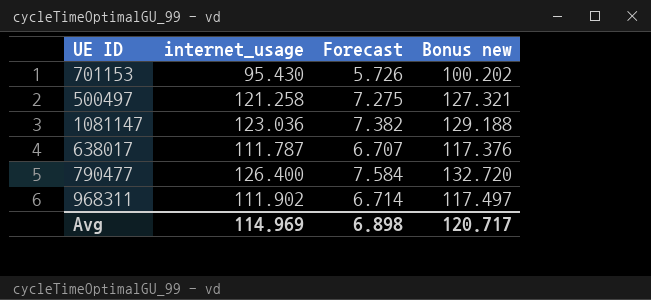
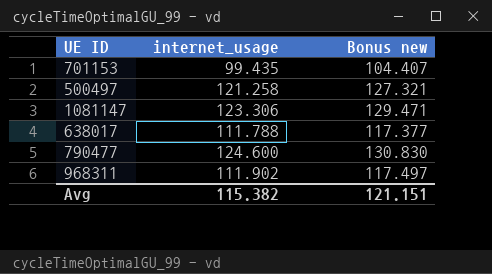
column Forecast | formula: [internet_usage] * 0.06 -> none
701153 | internet_usage: 95.430 -> 99.435
701153 | Bonus new: 100.202 -> 104.407
1081147 | internet_usage: 123.036 -> 123.306
1081147 | Bonus new: 129.188 -> 129.471
638017 | internet_usage: 111.787 -> 111.788
638017 | Bonus new: 117.376 -> 117.377
790477 | internet_usage: 126.400 -> 124.600
790477 | Bonus new: 132.720 -> 130.830
Avg | internet_usage: 114.969 -> 115.382
Avg | Bonus new: 120.717 -> 121.151

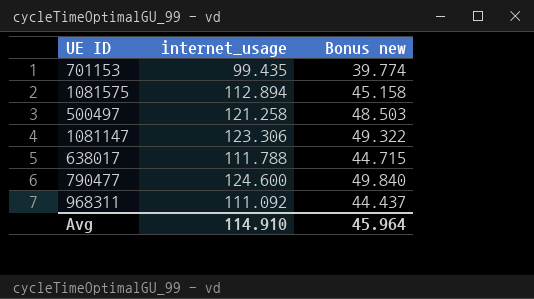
column Bonus new | formula: [internet_usage] * 1.05 -> [internet_usage] * 0.4
row 1081575: none -> 112.894 | 45.158
968311 | internet_usage: 111.902 -> 111.092
Avg | internet_usage: 115.382 -> 114.910
Avg | Bonus new: 121.151 -> 45.964

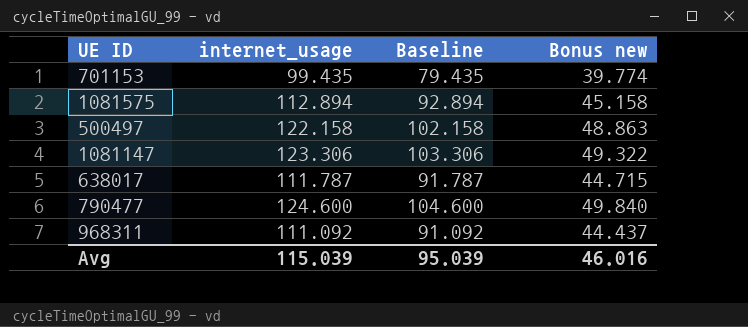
column Baseline | formula: none -> [internet_usage] - 20
500497 | internet_usage: 121.258 -> 122.158
500497 | Bonus new: 48.503 -> 48.863
638017 | internet_usage: 111.788 -> 111.787
Avg | internet_usage: 114.910 -> 115.039
Avg | Bonus new: 45.964 -> 46.016

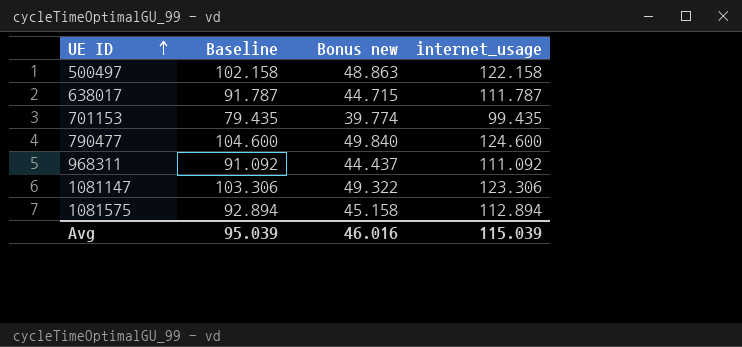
row order: none -> UE ID ascending
column internet_usage | position: 2 -> 4

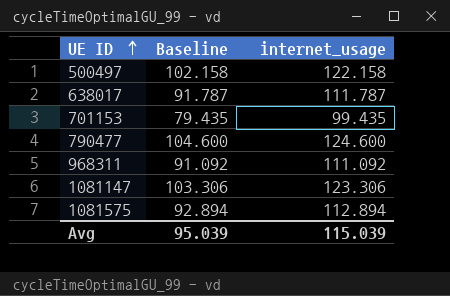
column Bonus new | formula: [internet_usage] * 0.4 -> none

